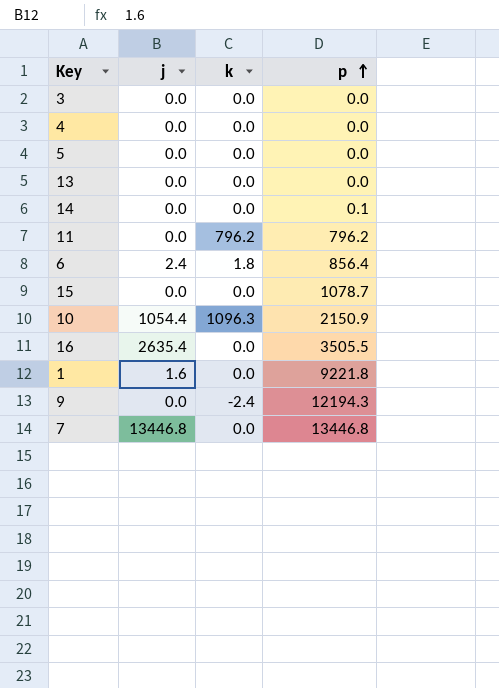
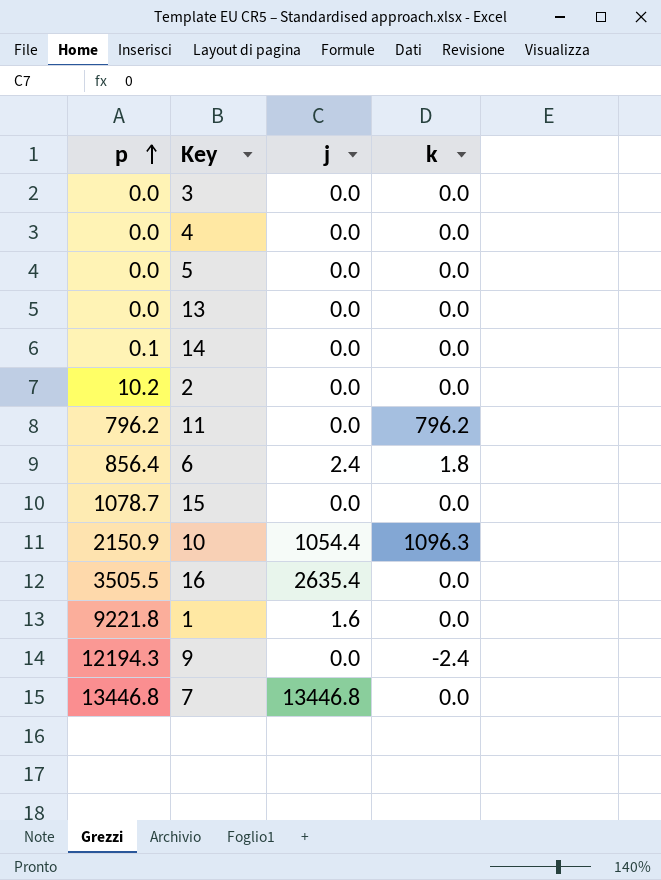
column p | position: 4 -> 1
row 2: none -> 10.2 | 0.0 | 0.0

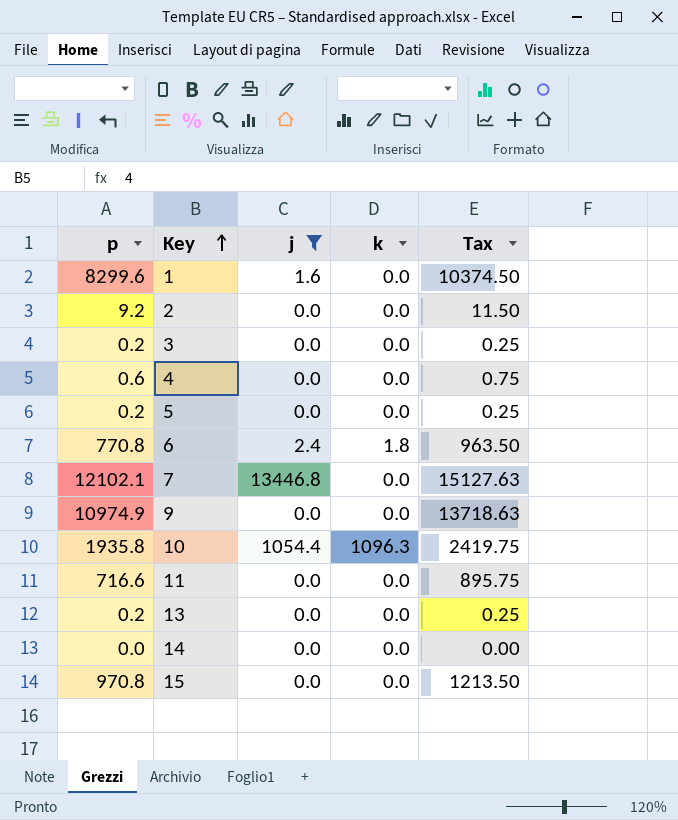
filter: none -> j != 2635.4
row order: p ascending -> Key ascending
column Tax | formula: none -> [p] * 1.25
1 | p: 9221.8 -> 8299.6
2 | p: 10.2 -> 9.2
3 | p: 0.0 -> 0.2
4 | p: 0.0 -> 0.6
5 | p: 0.0 -> 0.2
6 | p: 856.4 -> 770.8
7 | p: 13446.8 -> 12102.1
9 | p: 12194.3 -> 10974.9
9 | k: -2.4 -> 0.0
10 | p: 2150.9 -> 1935.8
11 | p: 796.2 -> 716.6
11 | k: 796.2 -> 0.0
13 | p: 0.0 -> 0.2
14 | p: 0.1 -> 0.0
15 | p: 1078.7 -> 970.8

